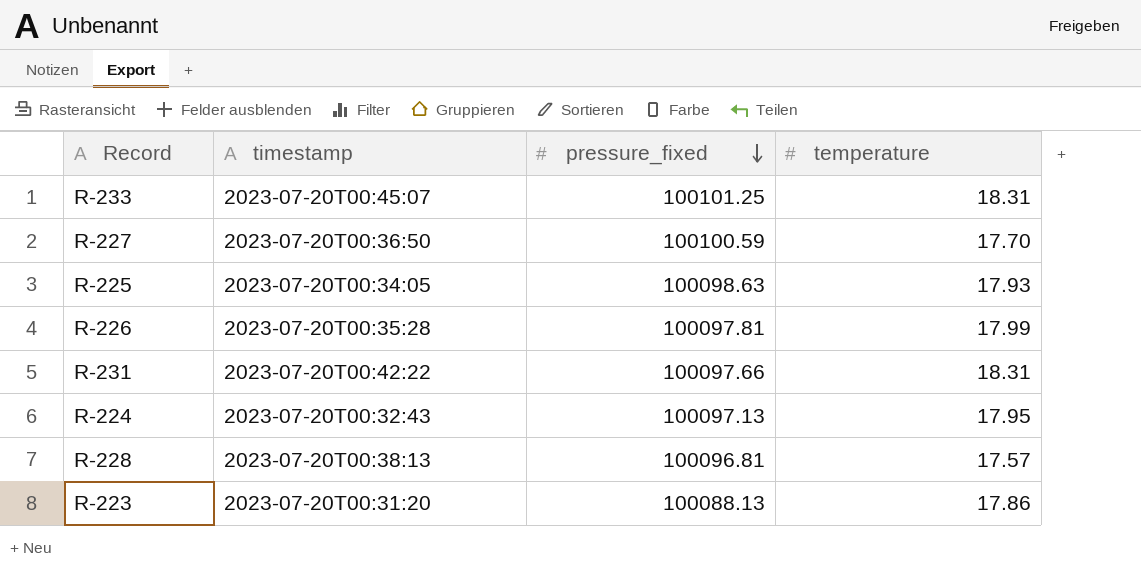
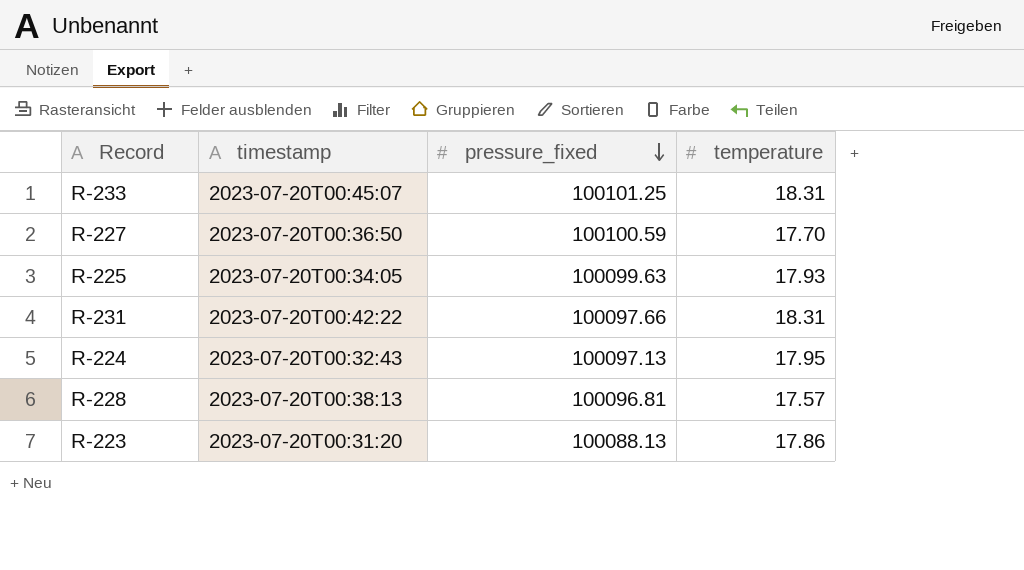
row R-226: 2023-07-20T00:35:28 | 100097.81 | 17.99 -> none
R-225 | pressure_fixed: 100098.63 -> 100099.63

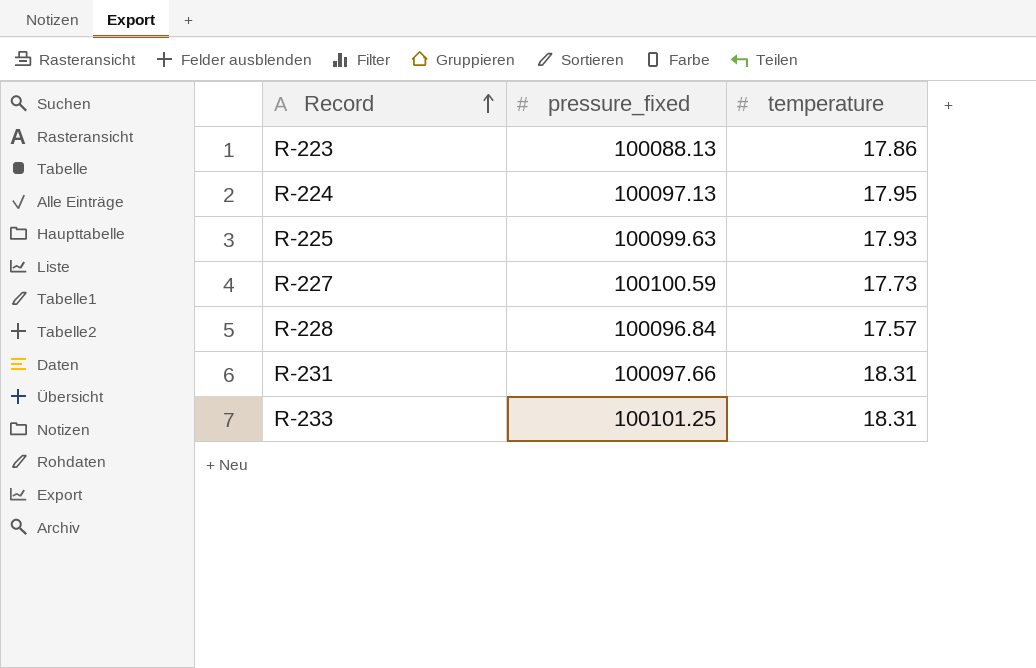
row order: pressure_fixed descending -> Record ascending
column timestamp | position: 2 -> none
R-227 | temperature: 17.70 -> 17.73
R-228 | pressure_fixed: 100096.81 -> 100096.84

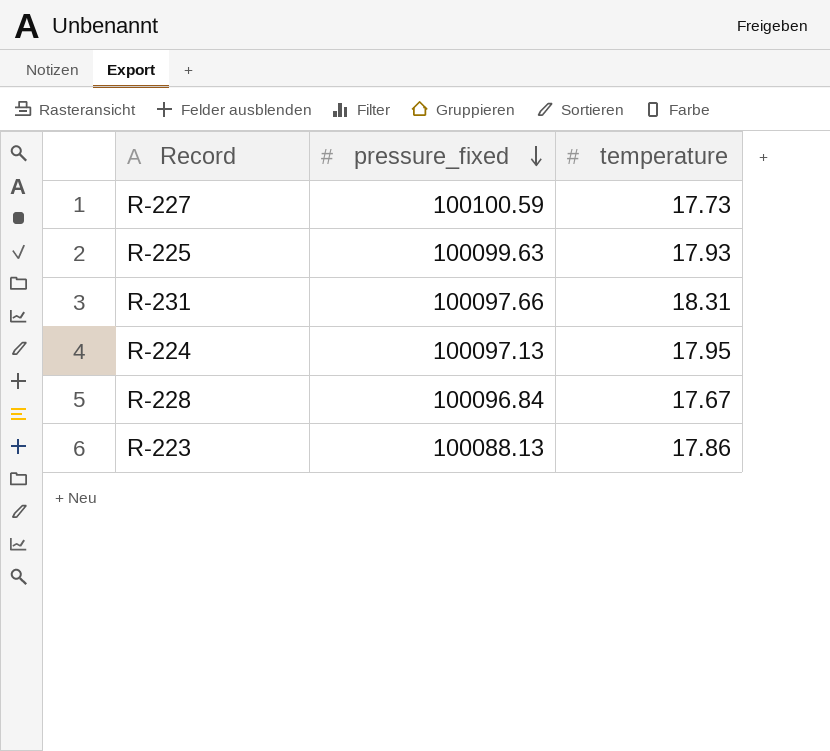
row order: Record ascending -> pressure_fixed descending
row R-233: 100101.25 | 18.31 -> none
R-228 | temperature: 17.57 -> 17.67

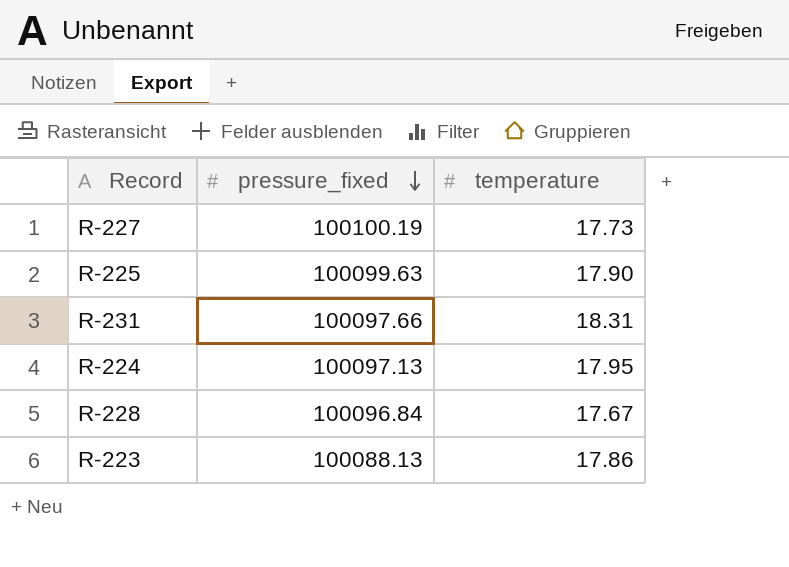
R-227 | pressure_fixed: 100100.59 -> 100100.19
R-225 | temperature: 17.93 -> 17.90

